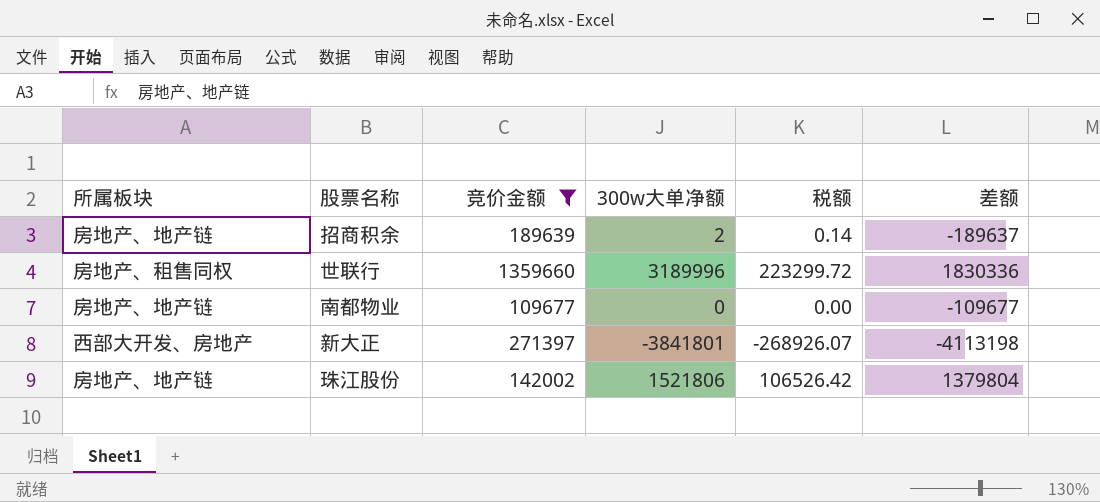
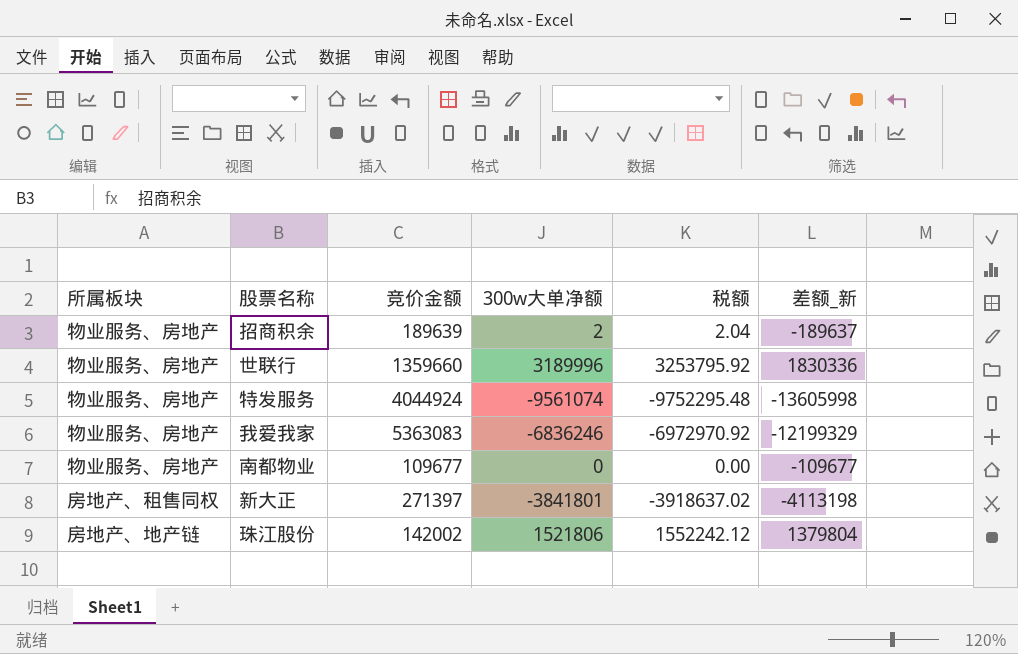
filter: 竞价金额 <= 1359660 -> none
column 税额 | formula: [300w大单净额] * 0.07 -> [300w大单净额] * 1.02
column name: 差额 -> 差额_新
招商积余 | 所属板块: 房地产、地产链 -> 物业服务、房地产
世联行 | 所属板块: 房地产、租售同权 -> 物业服务、房地产
南都物业 | 所属板块: 房地产、地产链 -> 物业服务、房地产
新大正 | 所属板块: 西部大开发、房地产 -> 房地产、租售同权

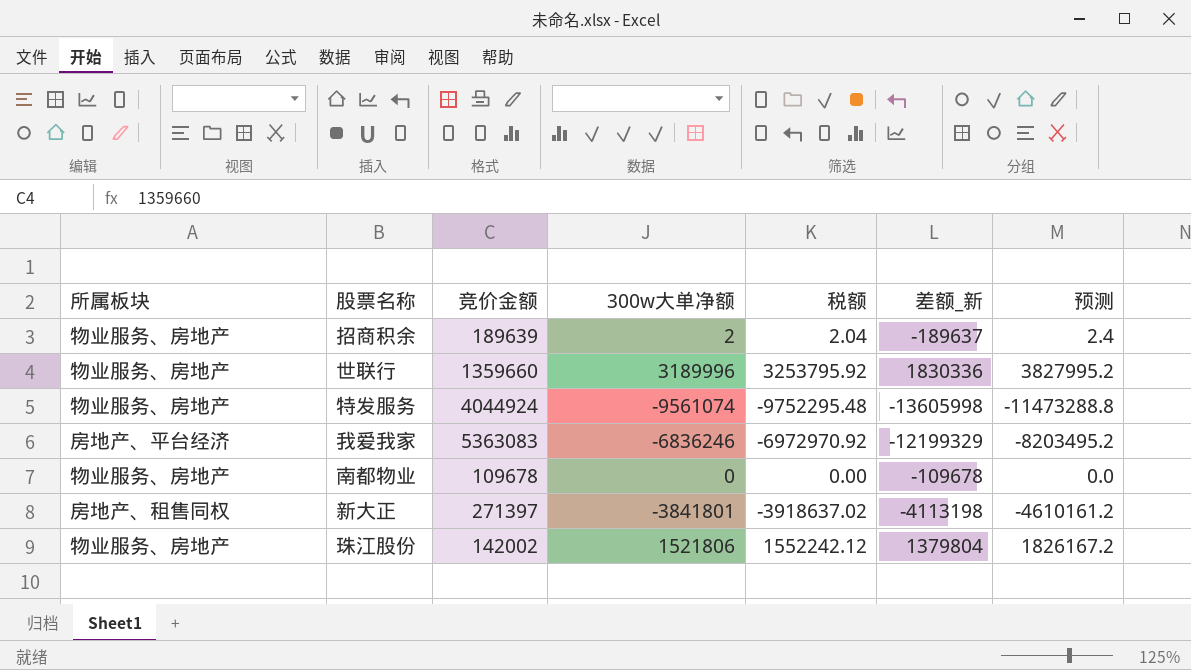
column 预测 | formula: none -> [300w大单净额] * 1.2
我爱我家 | 所属板块: 物业服务、房地产 -> 房地产、平台经济
南都物业 | 竞价金额: 109677 -> 109678
南都物业 | 差额_新: -109677 -> -109678
珠江股份 | 所属板块: 房地产、地产链 -> 物业服务、房地产

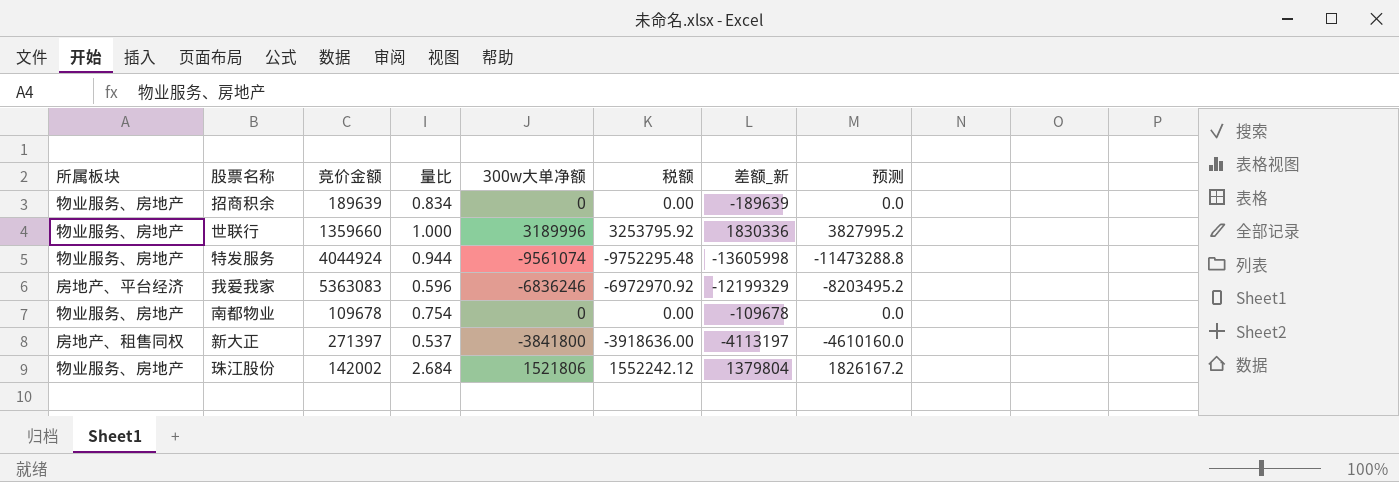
column 量比 | position: none -> 4
招商积余 | 300w大单净额: 2 -> 0
招商积余 | 税额: 2.04 -> 0.00
招商积余 | 差额_新: -189637 -> -189639
招商积余 | 预测: 2.4 -> 0.0
新大正 | 300w大单净额: -3841801 -> -3841800
新大正 | 税额: -3918637.02 -> -3918636.00
新大正 | 差额_新: -4113198 -> -4113197
新大正 | 预测: -4610161.2 -> -4610160.0

